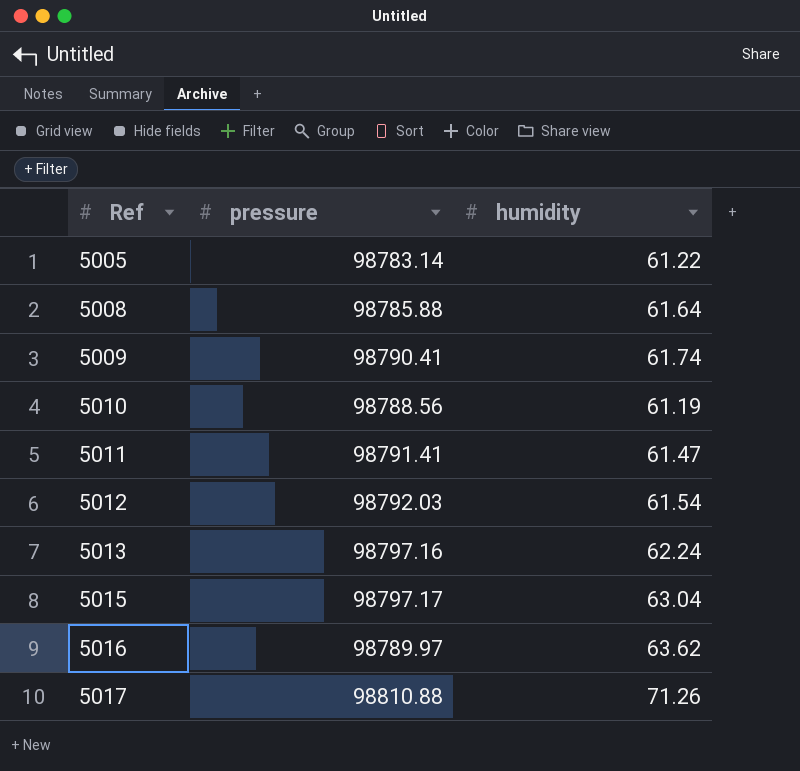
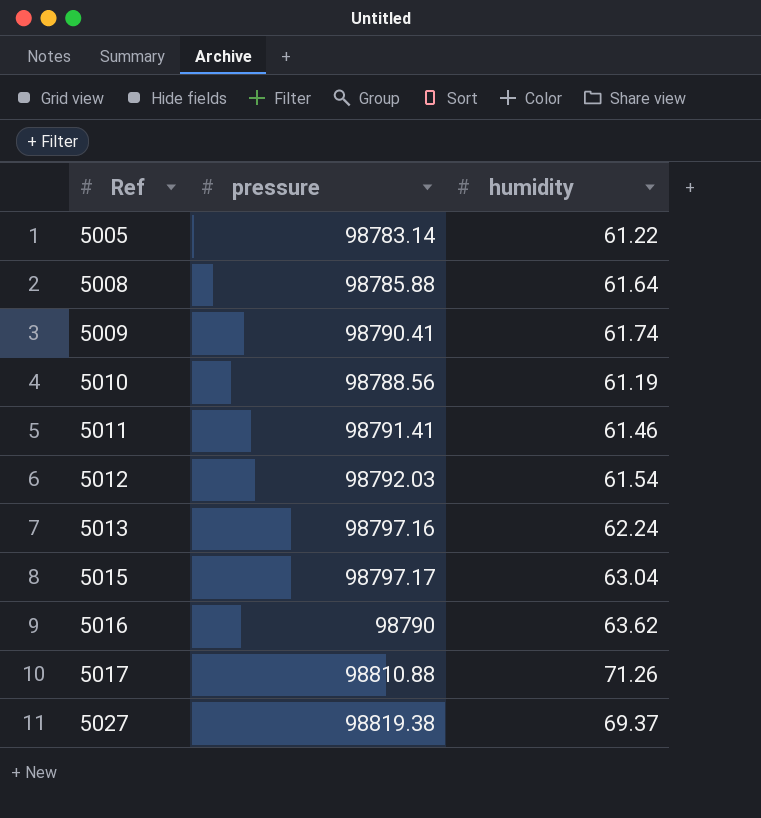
5011 | humidity: 61.47 -> 61.46
5016 | pressure: 98789.97 -> 98790
row 5027: none -> 98819.38 | 69.37

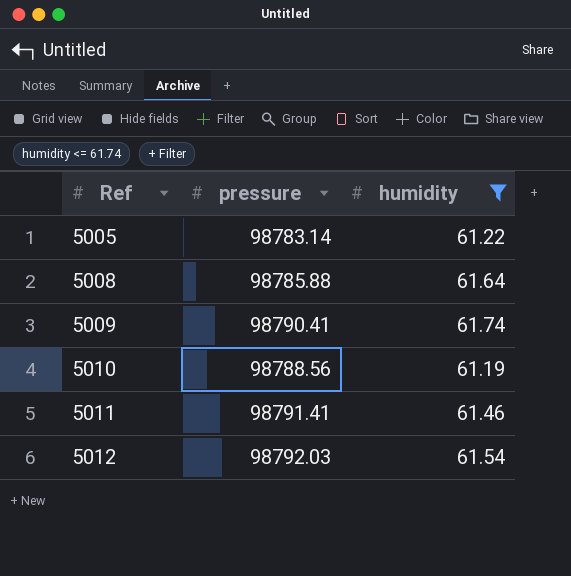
filter: none -> humidity <= 61.74

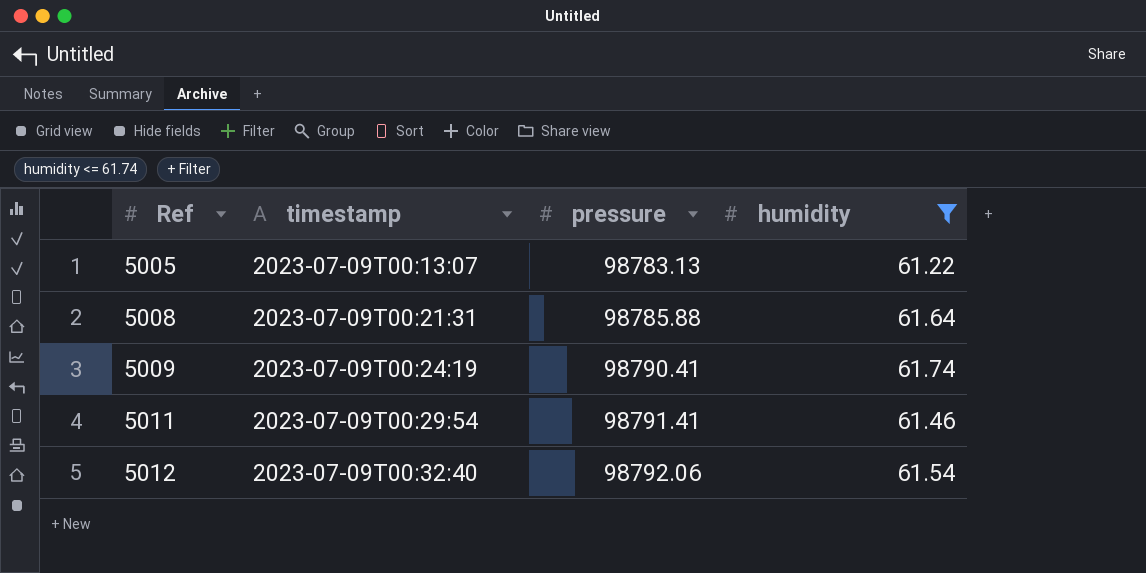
column timestamp | position: none -> 2
row 5010: 98788.56 | 61.19 -> none
5005 | pressure: 98783.14 -> 98783.13
5012 | pressure: 98792.03 -> 98792.06

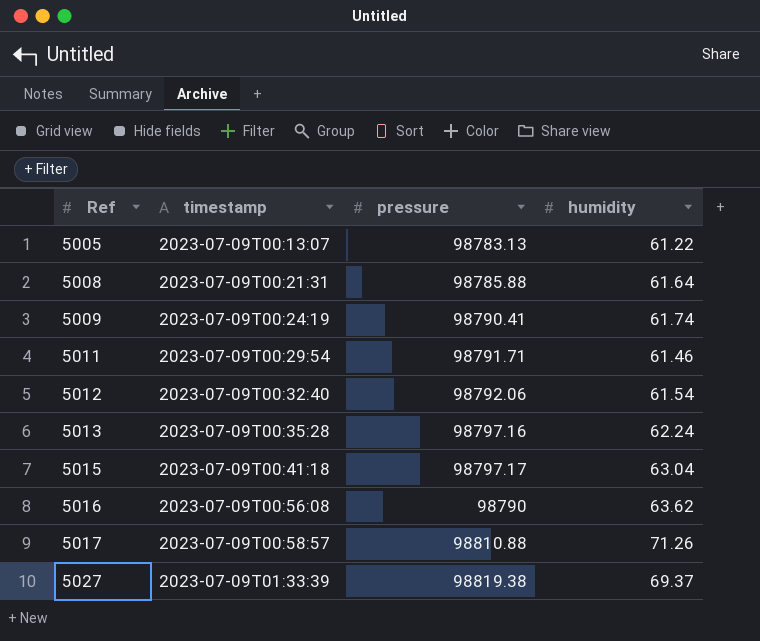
filter: humidity <= 61.74 -> none
5011 | pressure: 98791.41 -> 98791.71

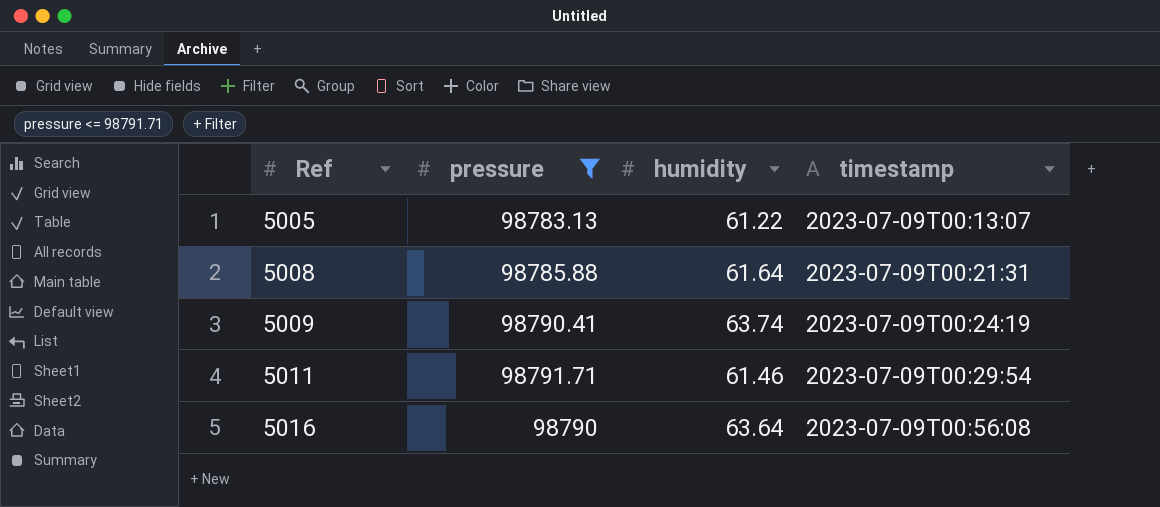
filter: none -> pressure <= 98791.71
column timestamp | position: 2 -> 4
5009 | humidity: 61.74 -> 63.74
5016 | humidity: 63.62 -> 63.64

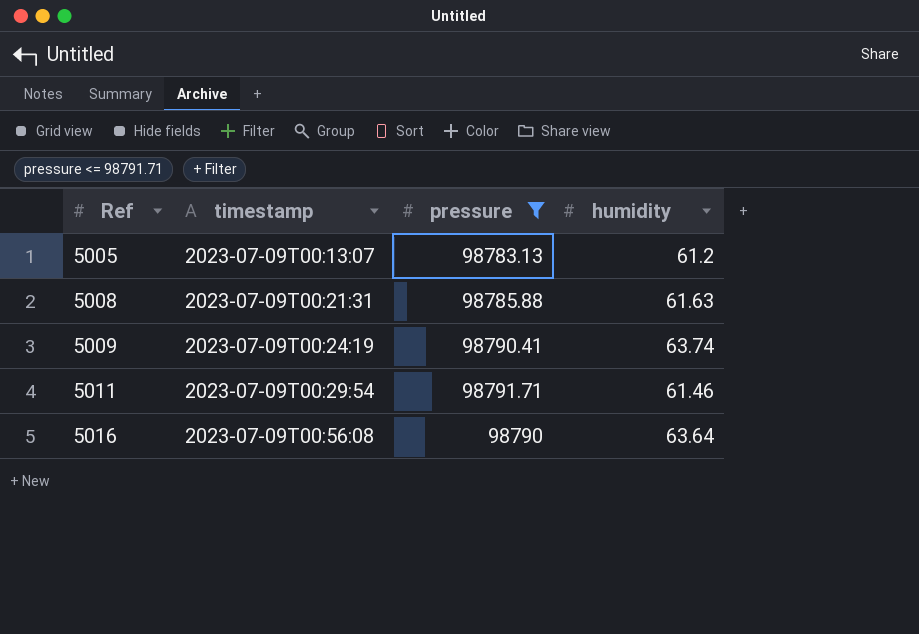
column timestamp | position: 4 -> 2
5005 | humidity: 61.22 -> 61.2
5008 | humidity: 61.64 -> 61.63

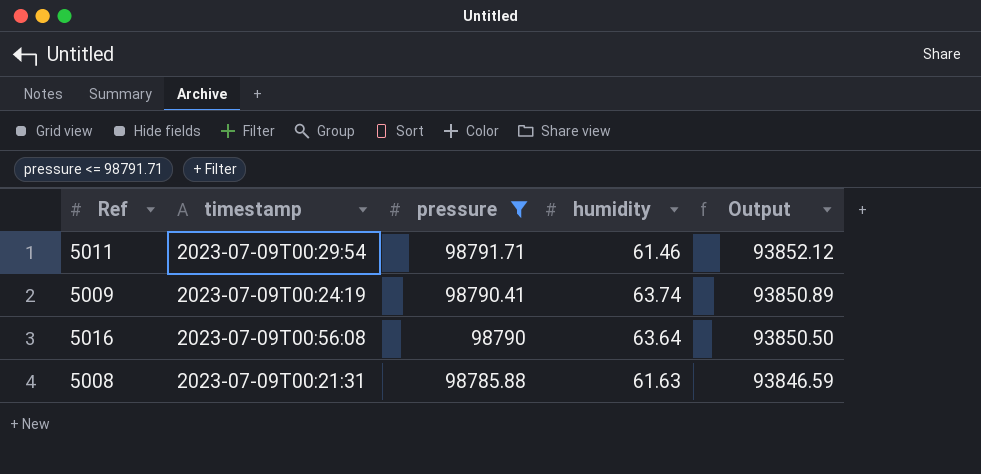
row order: Ref ascending -> pressure descending
column Output | formula: none -> [pressure] * 0.95
row 5005: 2023-07-09T00:13:07 | 98783.13 | 61.2 -> none

